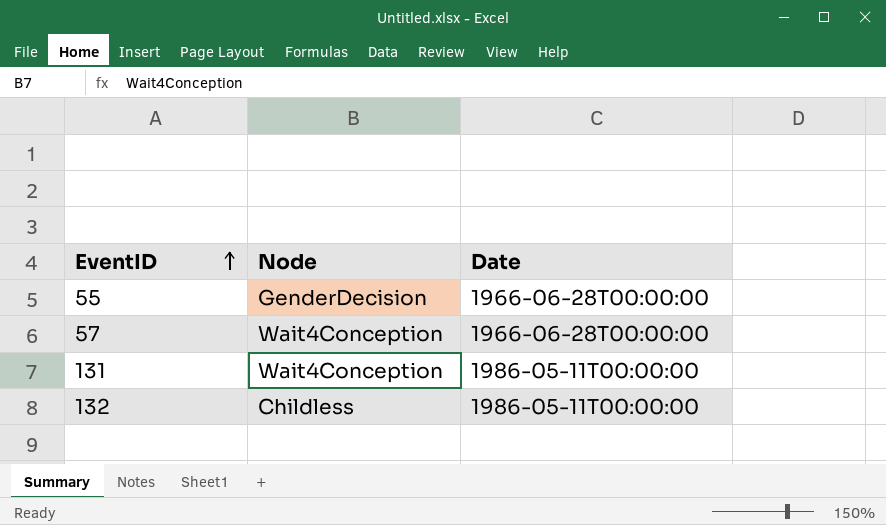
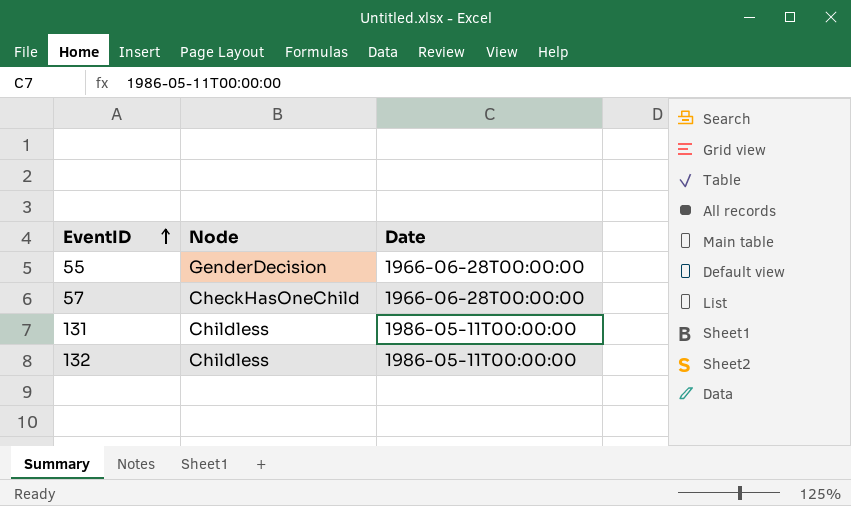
57 | Node: Wait4Conception -> CheckHasOneChild
131 | Node: Wait4Conception -> Childless

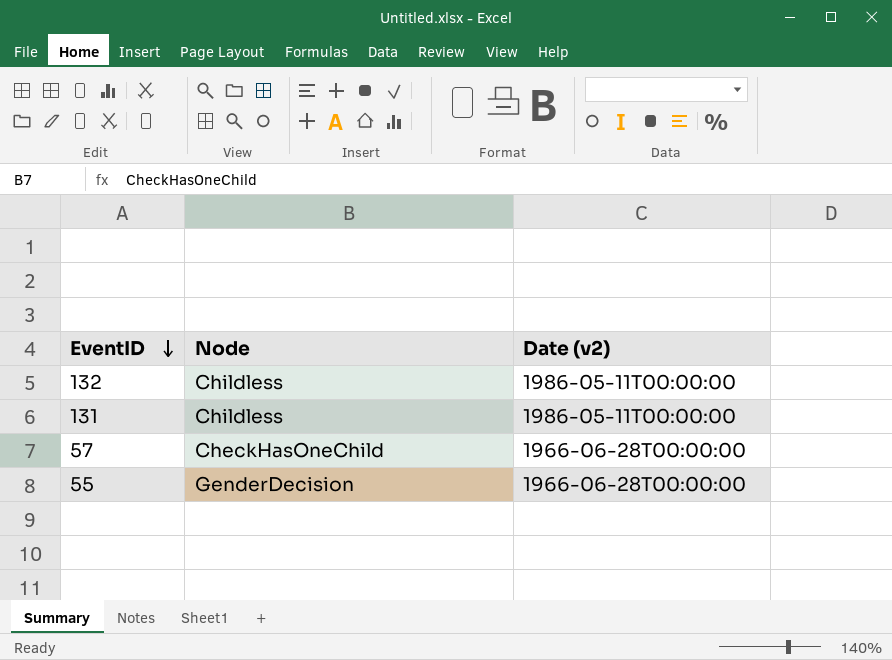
row order: EventID ascending -> EventID descending
column name: Date -> Date (v2)

